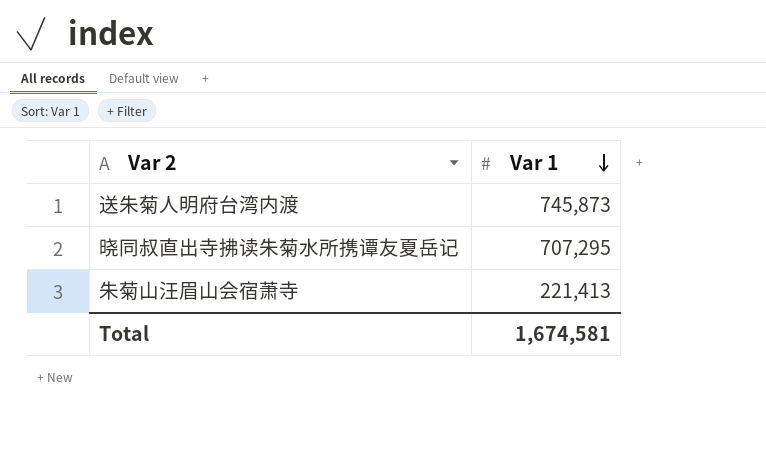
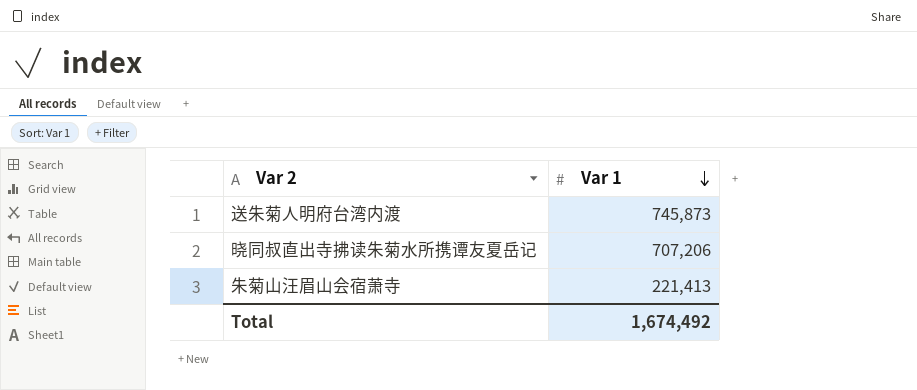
晓同叔直出寺拂读朱菊水所携谭友夏岳记 | Var 1: 707,295 -> 707,206
Total | Var 1: 1,674,581 -> 1,674,492

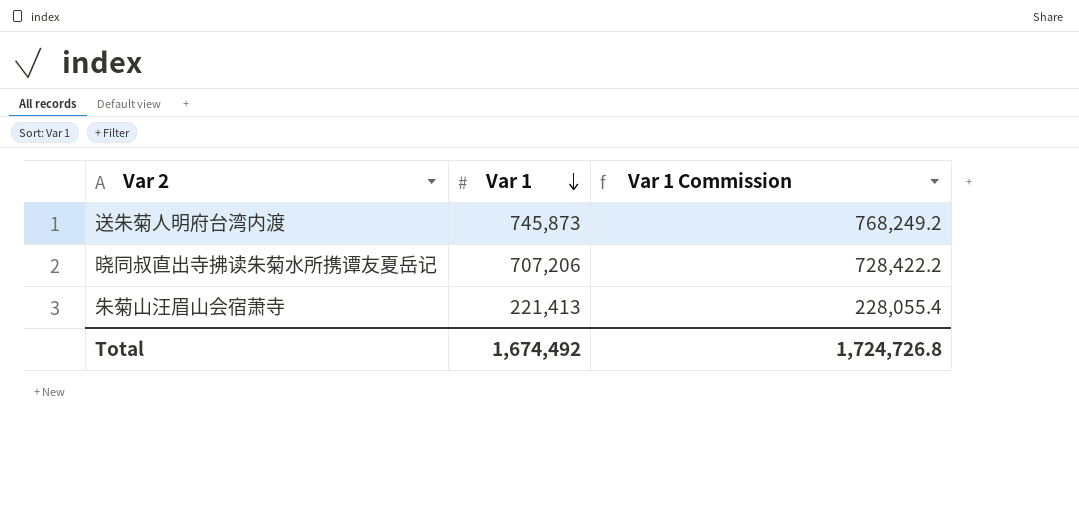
column Var 1 Commission | formula: none -> [Var 1] * 1.03

